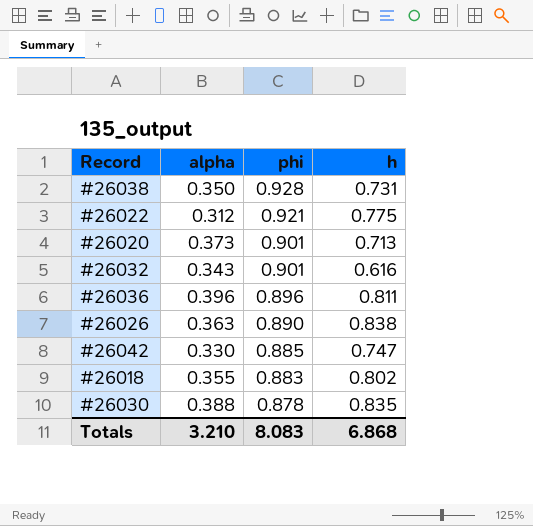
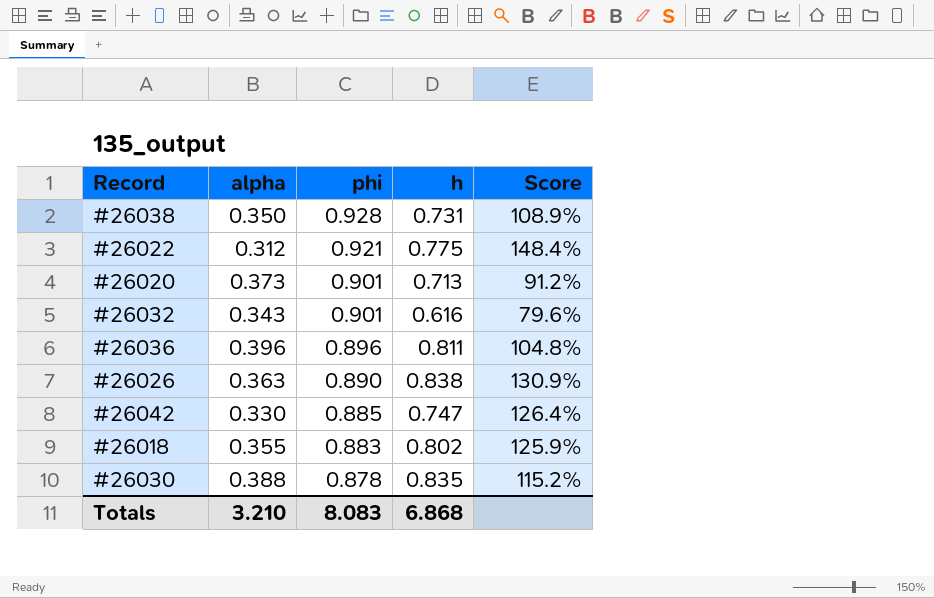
column Score | formula: none -> ([h] - [alpha]) / [alpha]

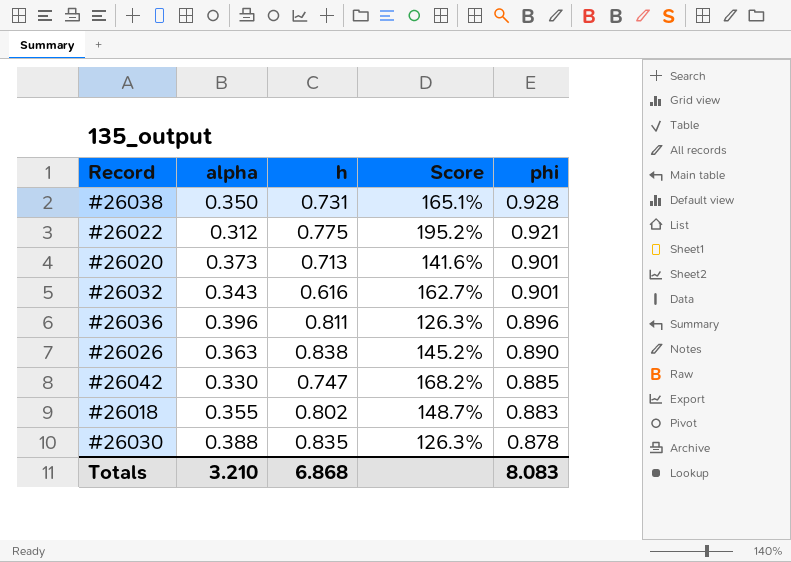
column Score | formula: ([h] - [alpha]) / [alpha] -> ([phi] - [alpha]) / [alpha]
column phi | position: 3 -> 5

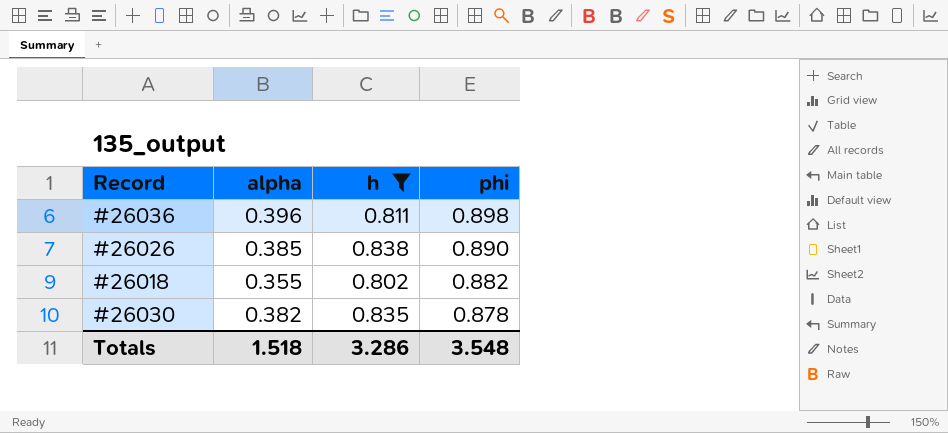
filter: none -> h >= 0.802
column Score | formula: ([phi] - [alpha]) / [alpha] -> none
#26036 | phi: 0.896 -> 0.898
#26026 | alpha: 0.363 -> 0.385
#26018 | phi: 0.883 -> 0.882
#26030 | alpha: 0.388 -> 0.382
Totals | alpha: 3.210 -> 1.518
Totals | h: 6.868 -> 3.286
Totals | phi: 8.083 -> 3.548

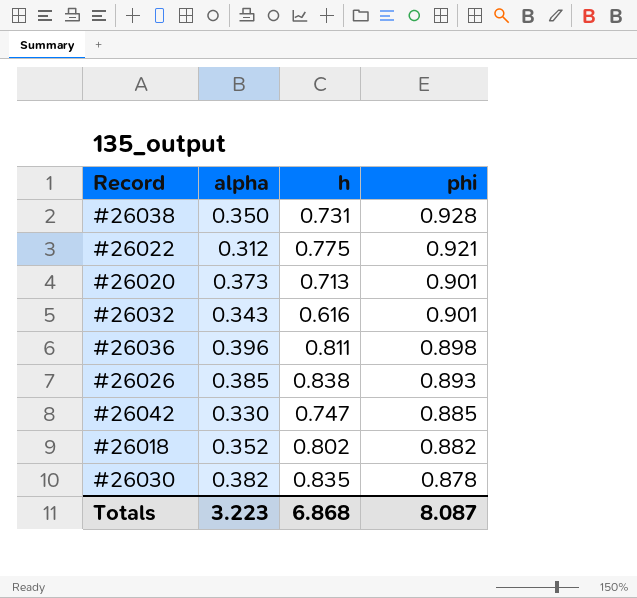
filter: h >= 0.802 -> none
#26026 | phi: 0.890 -> 0.893
#26018 | alpha: 0.355 -> 0.352
Totals | alpha: 1.518 -> 3.223
Totals | h: 3.286 -> 6.868
Totals | phi: 3.548 -> 8.087

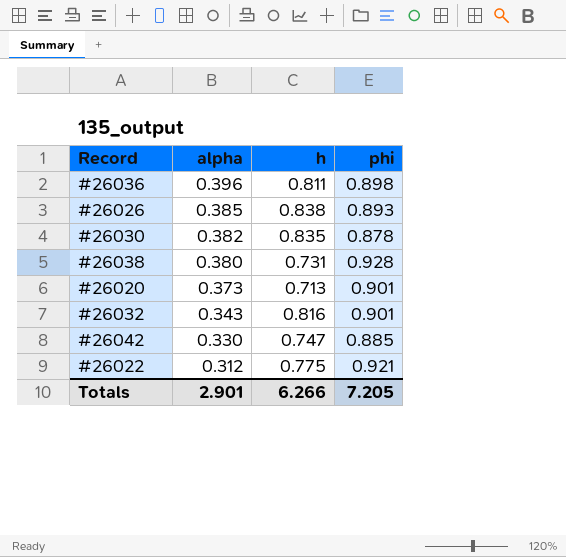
row order: phi descending -> alpha descending
row #26018: 0.352 | 0.802 | 0.882 -> none
#26038 | alpha: 0.350 -> 0.380
#26032 | h: 0.616 -> 0.816
Totals | alpha: 3.223 -> 2.901
Totals | h: 6.868 -> 6.266
Totals | phi: 8.087 -> 7.205

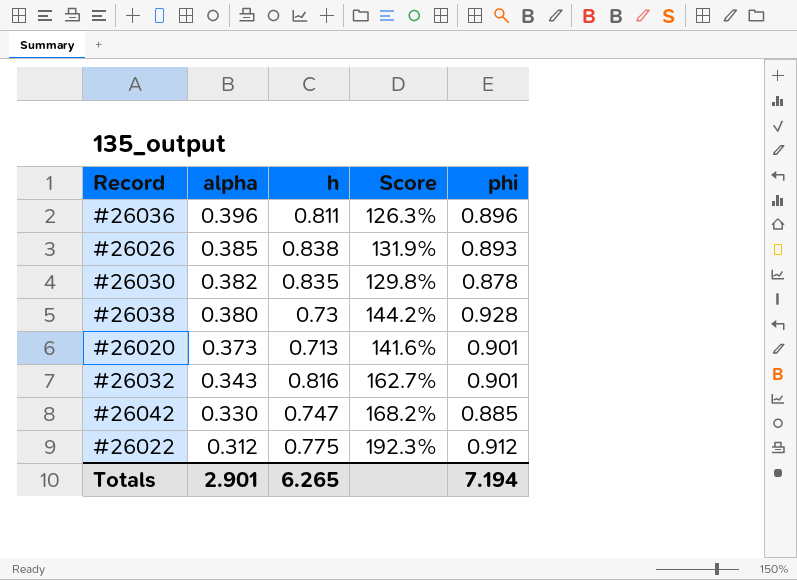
column Score | formula: none -> ([phi] - [alpha]) / [alpha]
#26036 | phi: 0.898 -> 0.896
#26038 | h: 0.731 -> 0.73
#26022 | phi: 0.921 -> 0.912
Totals | h: 6.266 -> 6.265
Totals | phi: 7.205 -> 7.194

